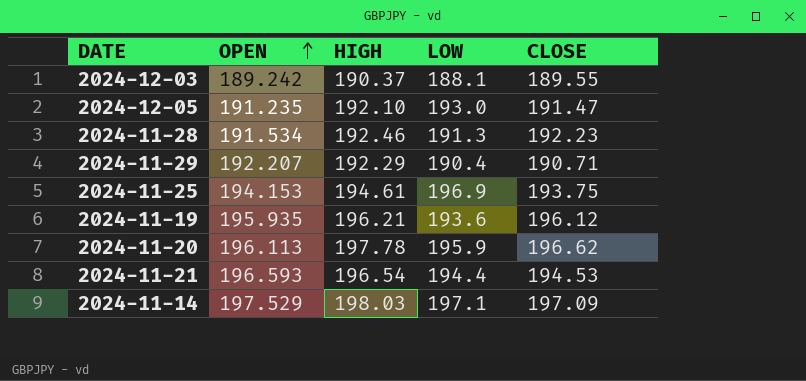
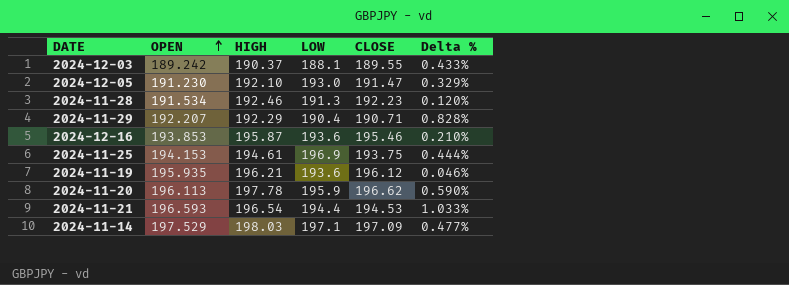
column Delta % | formula: none -> ([HIGH] - [CLOSE]) / [CLOSE]
2024-12-05 | OPEN: 191.235 -> 191.230
row 2024-12-16: none -> 193.853 | 195.87 | 193.6 | 195.46 | 0.210%

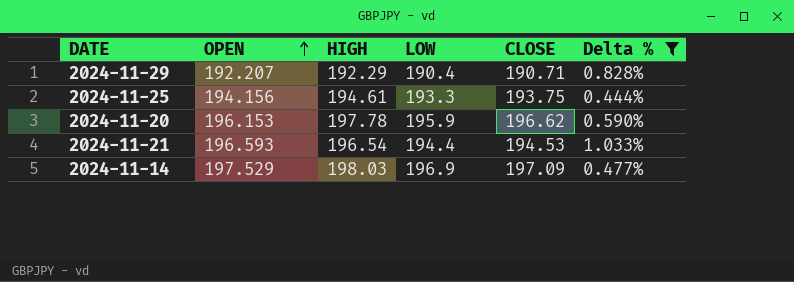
filter: none -> Delta % >= 0.444%
2024-11-25 | OPEN: 194.153 -> 194.156
2024-11-25 | LOW: 196.9 -> 193.3
2024-11-20 | OPEN: 196.113 -> 196.153
2024-11-14 | LOW: 197.1 -> 196.9

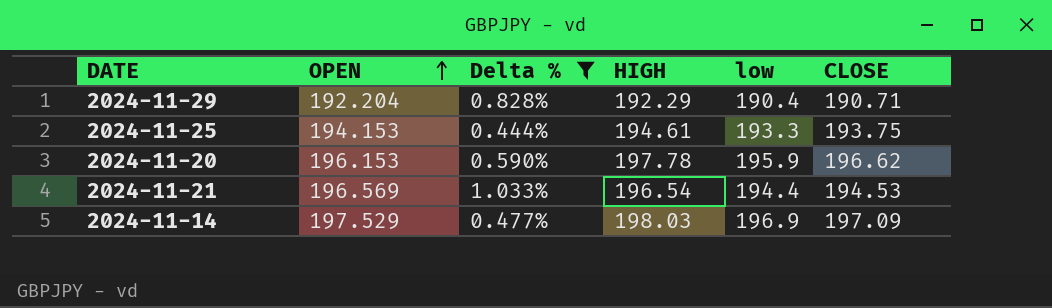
column Delta % | position: 6 -> 3
column name: LOW -> low
2024-11-29 | OPEN: 192.207 -> 192.204
2024-11-25 | OPEN: 194.156 -> 194.153
2024-11-21 | OPEN: 196.593 -> 196.569

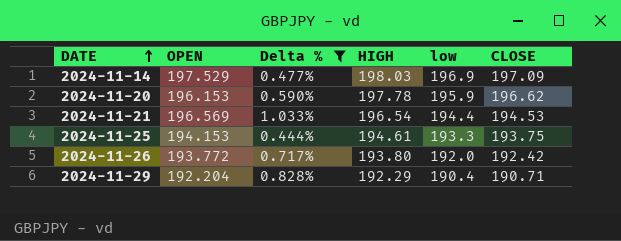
row order: OPEN ascending -> DATE ascending
row 2024-11-26: none -> 193.772 | 0.717% | 193.80 | 192.0 | 192.42

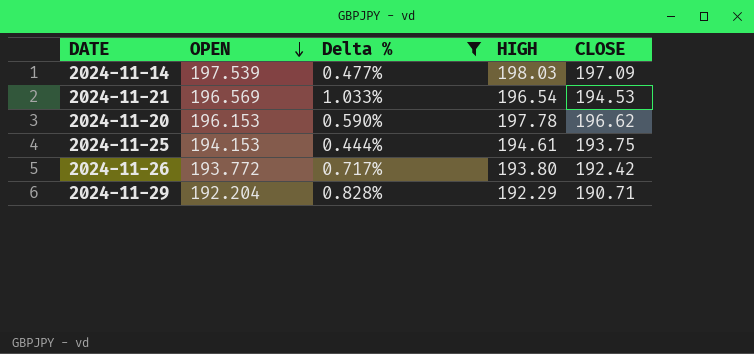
row order: DATE ascending -> OPEN descending
column low | position: 5 -> none
2024-11-14 | OPEN: 197.529 -> 197.539

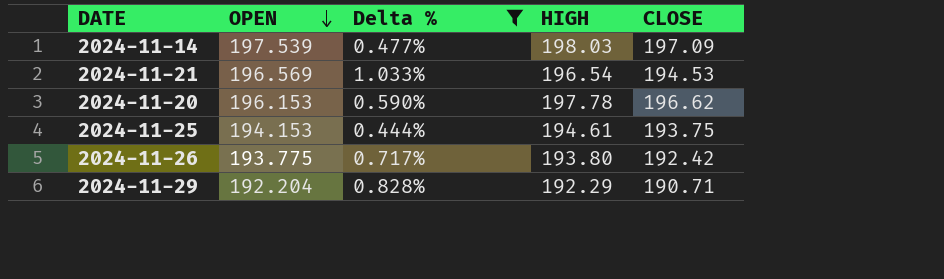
2024-11-26 | OPEN: 193.772 -> 193.775

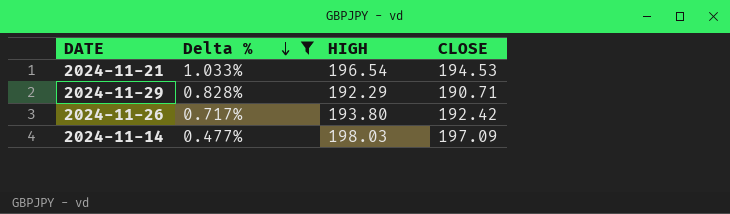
row order: OPEN descending -> Delta % descending
column OPEN | position: 2 -> none
row 2024-11-20: 196.153 | 0.590% | 197.78 | 196.62 -> none
row 2024-11-25: 194.153 | 0.444% | 194.61 | 193.75 -> none

